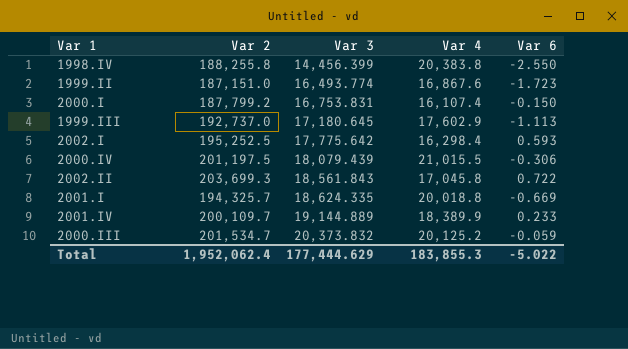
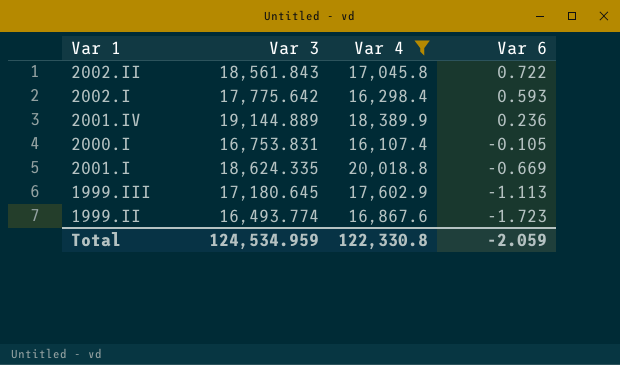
filter: none -> Var 4 <= 20,018.8
row order: Var 3 ascending -> Var 6 descending
column Var 2 | position: 2 -> none
2001.IV | Var 6: 0.233 -> 0.236
2000.I | Var 6: -0.150 -> -0.105
Total | Var 3: 177,444.629 -> 124,534.959
Total | Var 4: 183,855.3 -> 122,330.8
Total | Var 6: -5.022 -> -2.059

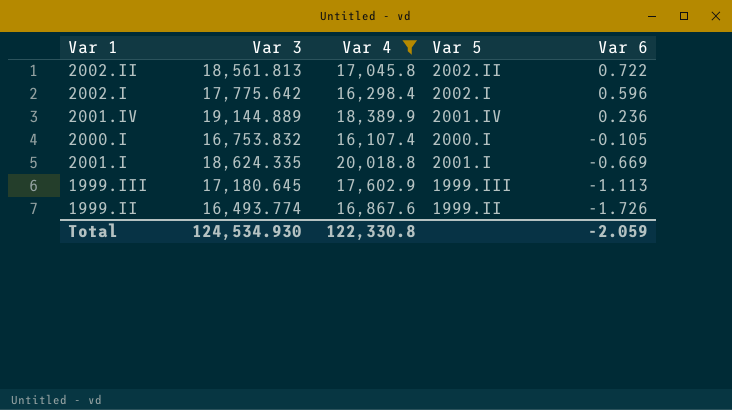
column Var 5 | position: none -> 4
2002.II | Var 3: 18,561.843 -> 18,561.813
2002.I | Var 6: 0.593 -> 0.596
2000.I | Var 3: 16,753.831 -> 16,753.832
1999.II | Var 6: -1.723 -> -1.726
Total | Var 3: 124,534.959 -> 124,534.930

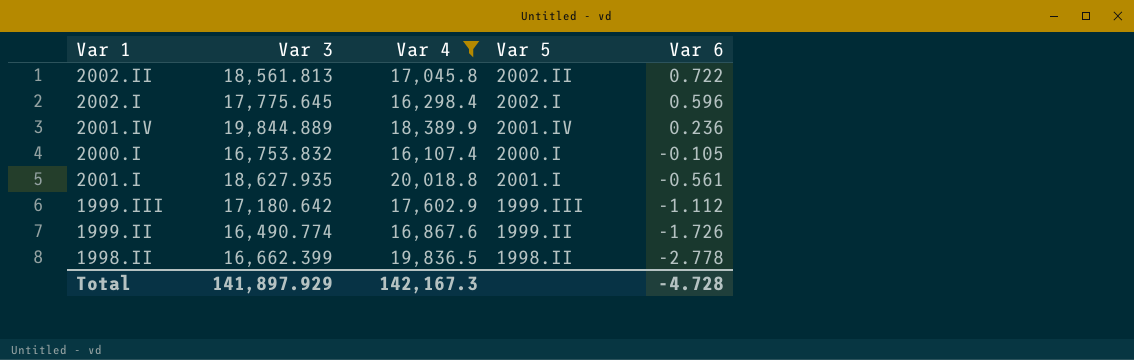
2002.I | Var 3: 17,775.642 -> 17,775.645
2001.IV | Var 3: 19,144.889 -> 19,844.889
2001.I | Var 3: 18,624.335 -> 18,627.935
2001.I | Var 6: -0.669 -> -0.561
1999.III | Var 3: 17,180.645 -> 17,180.642
1999.III | Var 6: -1.113 -> -1.112
1999.II | Var 3: 16,493.774 -> 16,490.774
row 1998.II: none -> 16,662.399 | 19,836.5 | 1998.II | -2.778
Total | Var 3: 124,534.930 -> 141,897.929
Total | Var 4: 122,330.8 -> 142,167.3
Total | Var 6: -2.059 -> -4.728

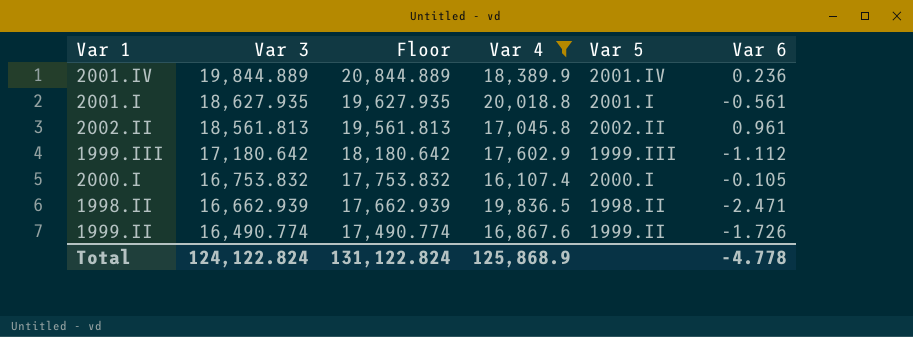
row order: Var 6 descending -> Var 3 descending
column Floor | formula: none -> [Var 3] + 1000
row 2002.I: 17,775.645 | 16,298.4 | 2002.I | 0.596 -> none
2002.II | Var 6: 0.722 -> 0.961
1998.II | Var 3: 16,662.399 -> 16,662.939
1998.II | Var 6: -2.778 -> -2.471
Total | Var 3: 141,897.929 -> 124,122.824
Total | Var 4: 142,167.3 -> 125,868.9
Total | Var 6: -4.728 -> -4.778

